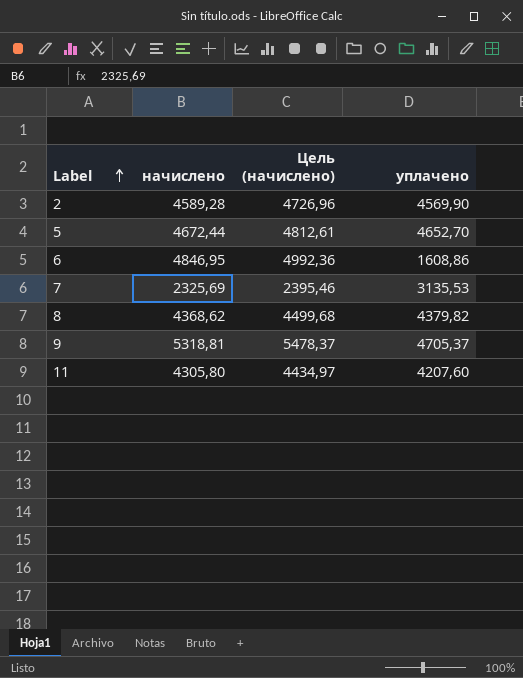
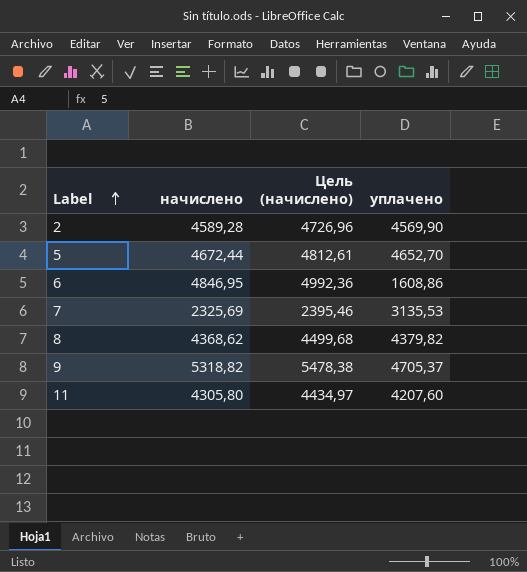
9 | начислено: 5318,81 -> 5318,82
9 | Цель (начислено): 5478,37 -> 5478,38

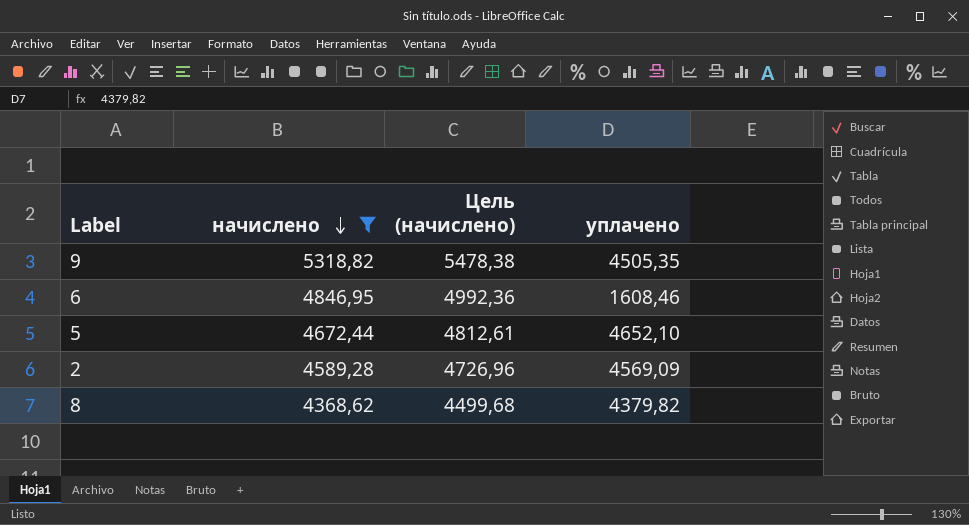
filter: none -> начислено >= 4368,62
row order: Label ascending -> начислено descending
9 | уплачено: 4705,37 -> 4505,35
6 | уплачено: 1608,86 -> 1608,46
5 | уплачено: 4652,70 -> 4652,10
2 | уплачено: 4569,90 -> 4569,09

